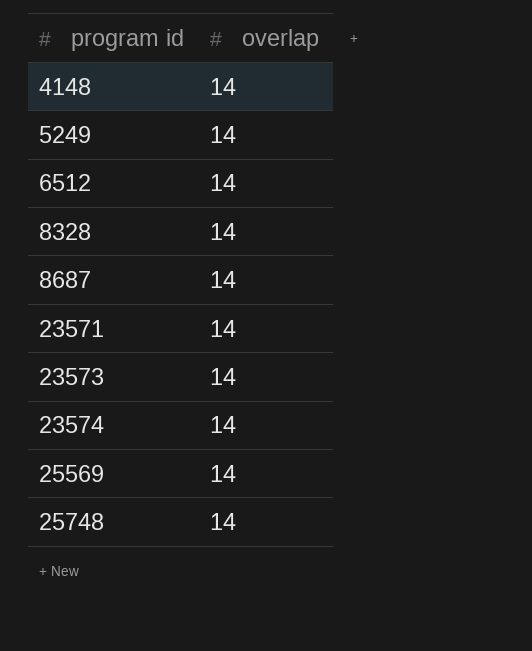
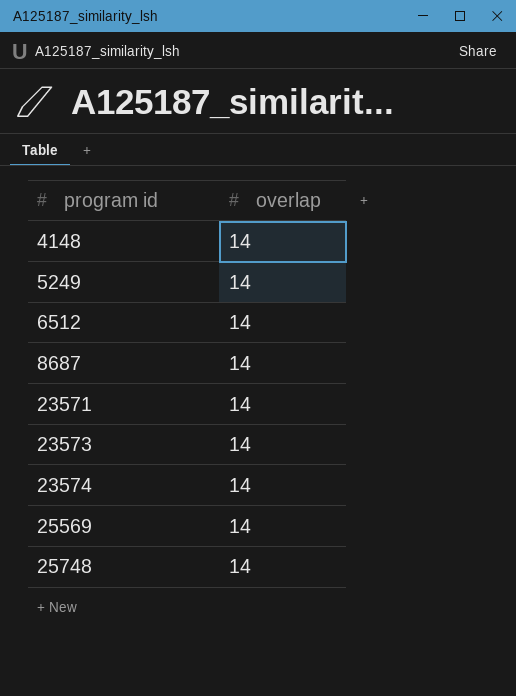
row 8328: 14 -> none

